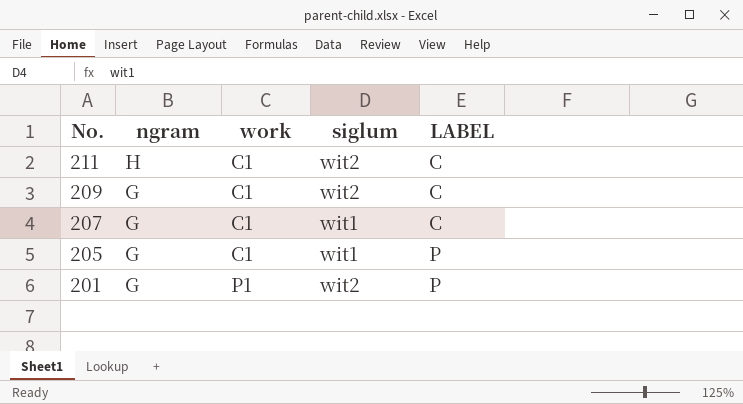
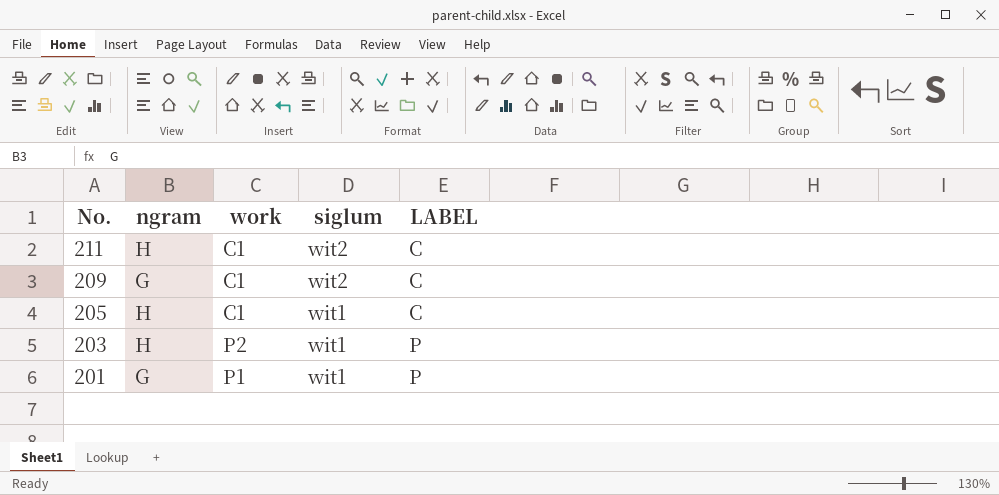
row 207: G | C1 | wit1 | C -> none
205 | ngram: G -> H
205 | LABEL: P -> C
row 203: none -> H | P2 | wit1 | P
201 | siglum: wit2 -> wit1

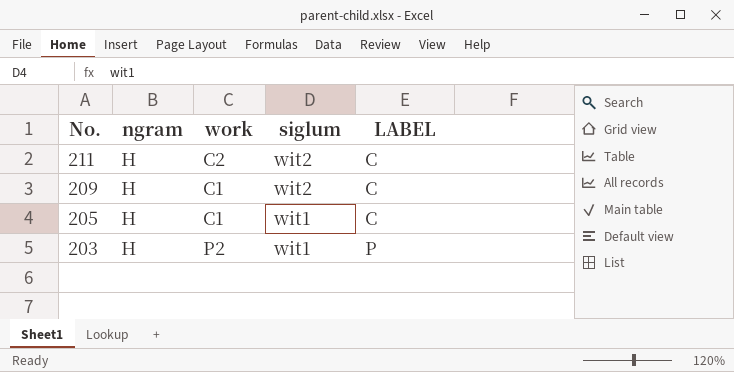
row 201: G | P1 | wit1 | P -> none
211 | work: C1 -> C2
209 | ngram: G -> H

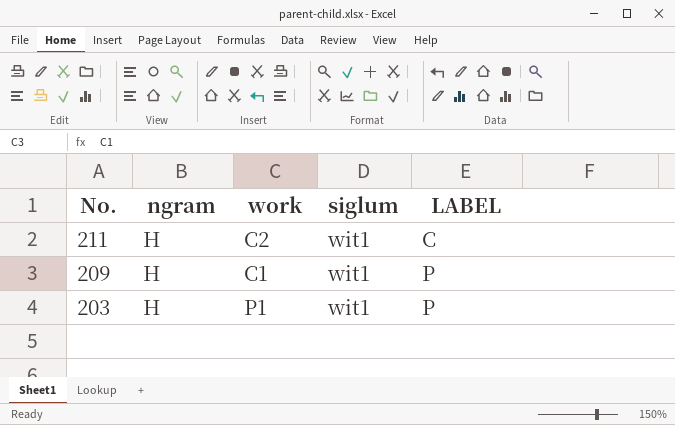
row 205: H | C1 | wit1 | C -> none
211 | siglum: wit2 -> wit1
209 | siglum: wit2 -> wit1
209 | LABEL: C -> P
203 | work: P2 -> P1

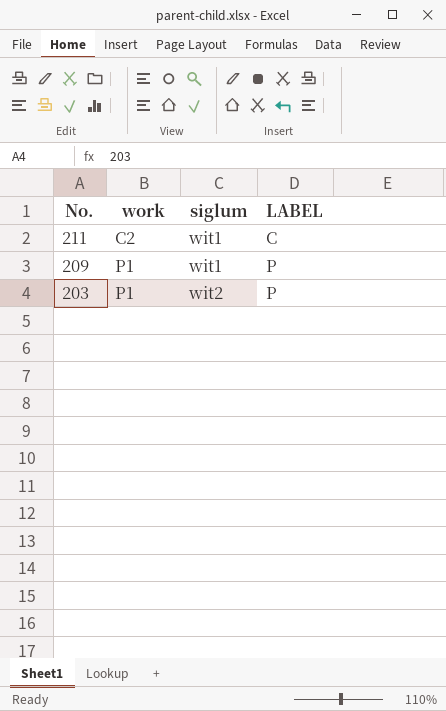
column ngram | position: 2 -> none
209 | work: C1 -> P1
203 | siglum: wit1 -> wit2

